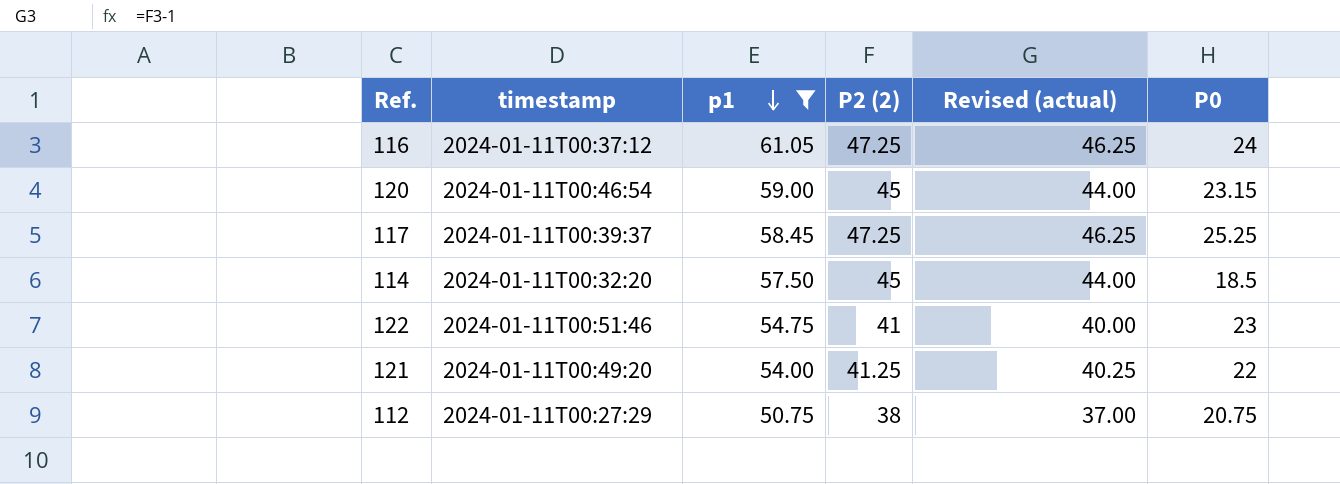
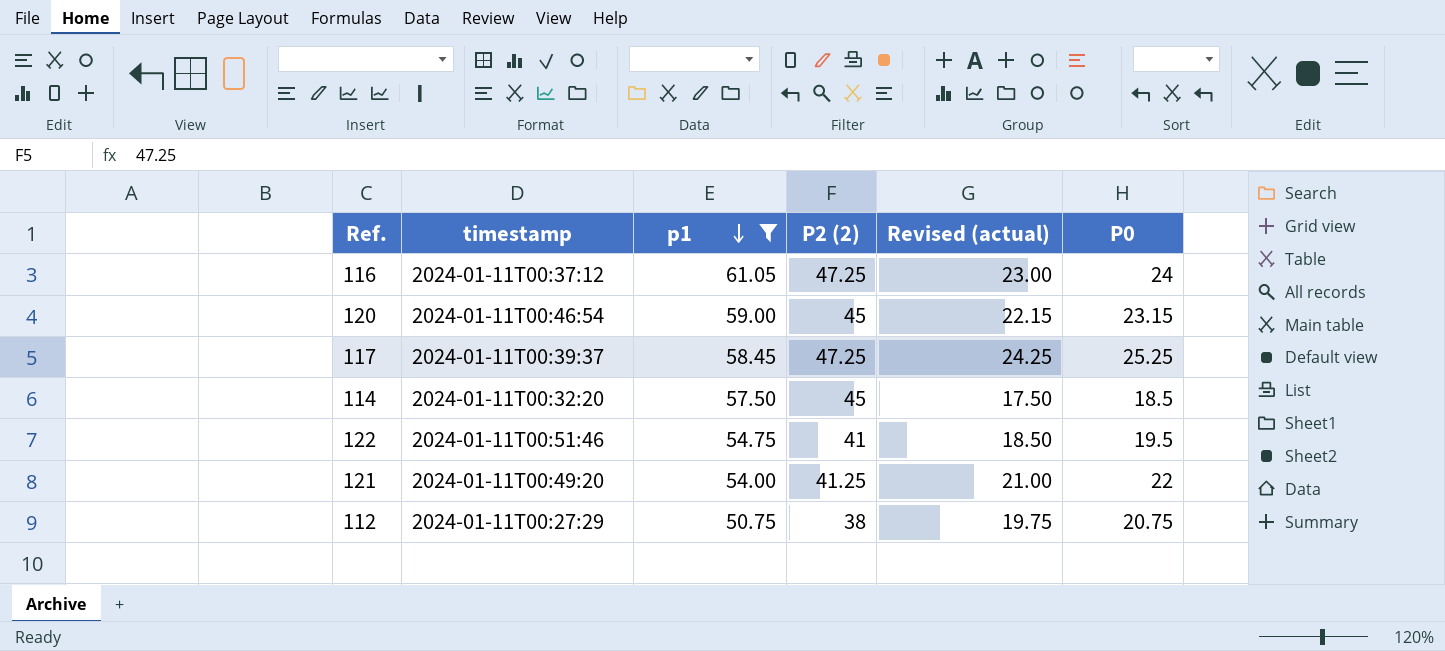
column Revised (actual) | formula: [P2 (2)] - 1 -> [P0] - 1
122 | P0: 23 -> 19.5

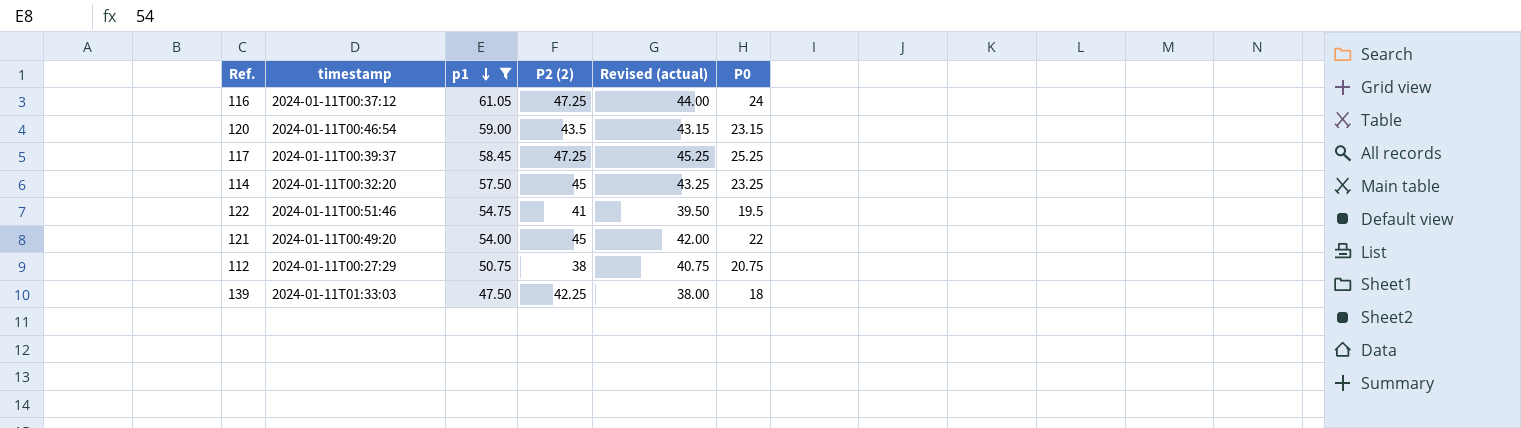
column Revised (actual) | formula: [P0] - 1 -> [P0] + 20
120 | P2 (2): 45 -> 43.5
114 | P0: 18.5 -> 23.25
121 | P2 (2): 41.25 -> 45
row 139: none -> 2024-01-11T01:33:03 | 47.50 | 42.25 | 38.00 | 18

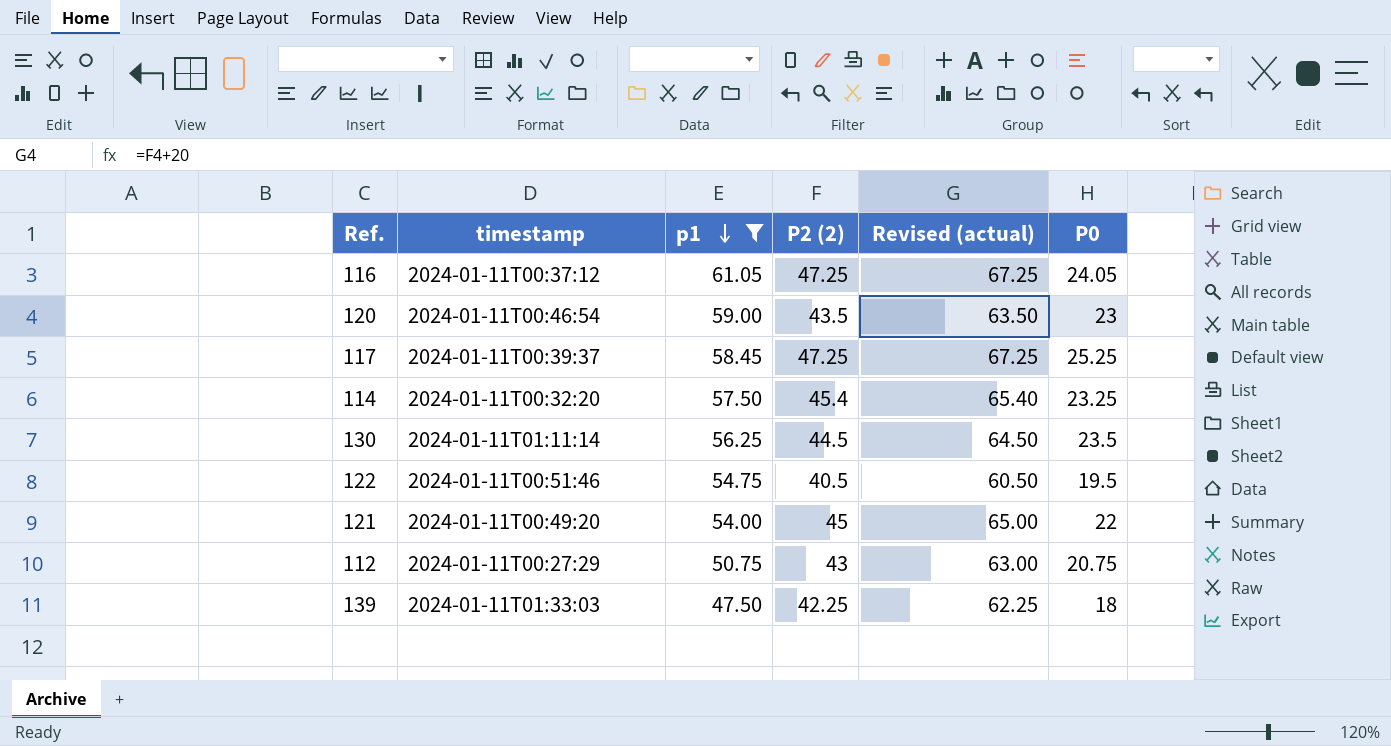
column Revised (actual) | formula: [P0] + 20 -> [P2 (2)] + 20
116 | P0: 24 -> 24.05
120 | P0: 23.15 -> 23
114 | P2 (2): 45 -> 45.4
row 130: none -> 2024-01-11T01:11:14 | 56.25 | 44.5 | 64.50 | 23.5
122 | P2 (2): 41 -> 40.5
112 | P2 (2): 38 -> 43

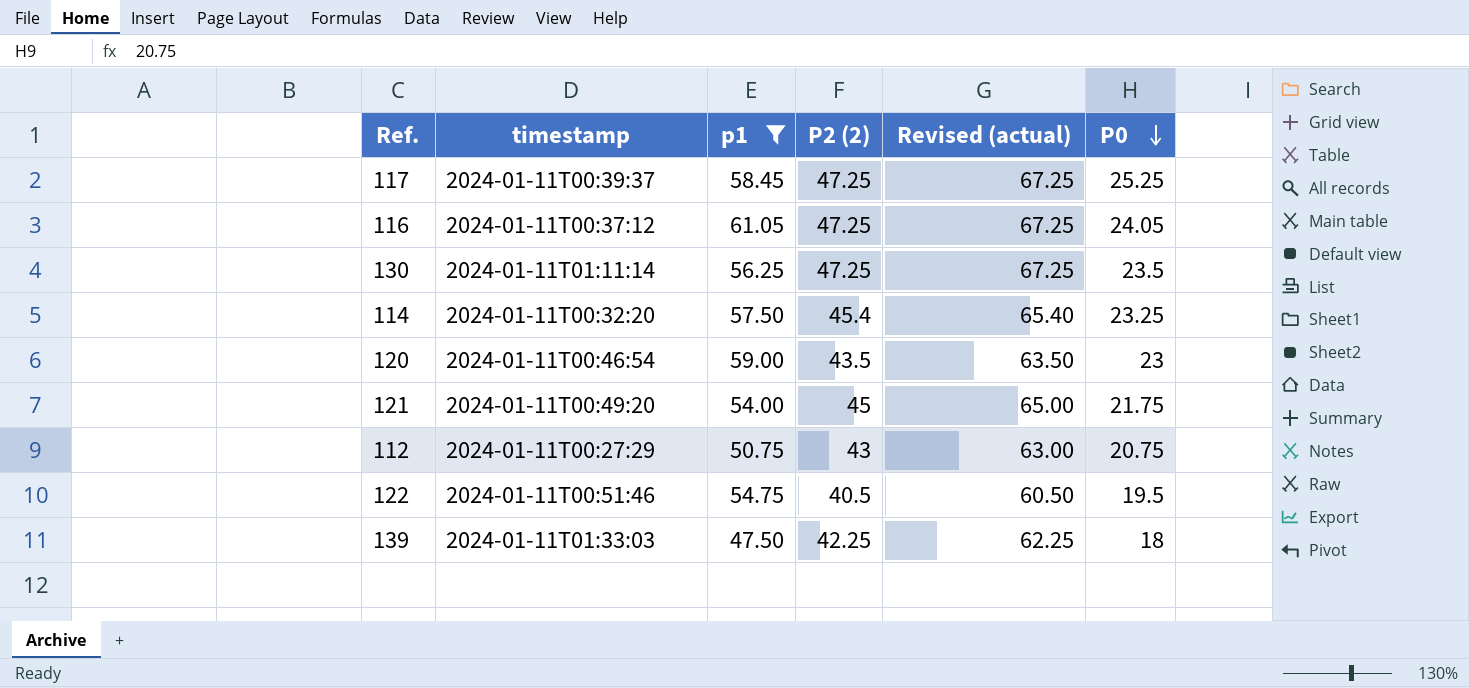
row order: p1 descending -> P0 descending
130 | P2 (2): 44.5 -> 47.25
130 | Revised (actual): 64.50 -> 67.25
121 | P0: 22 -> 21.75

